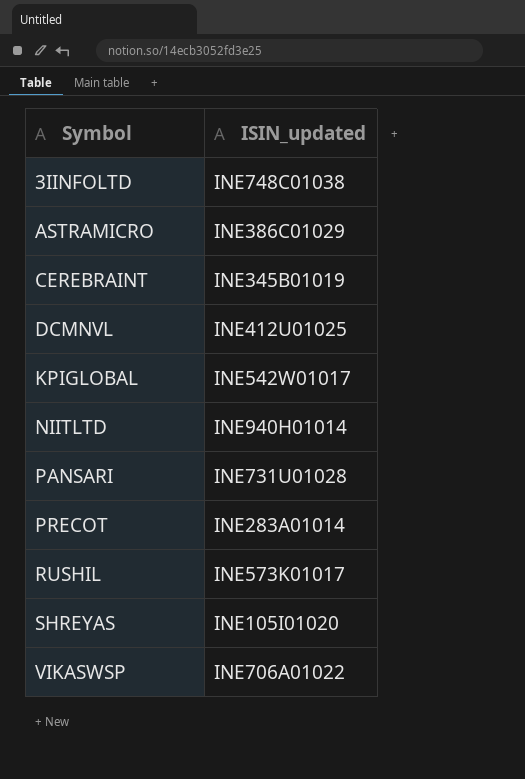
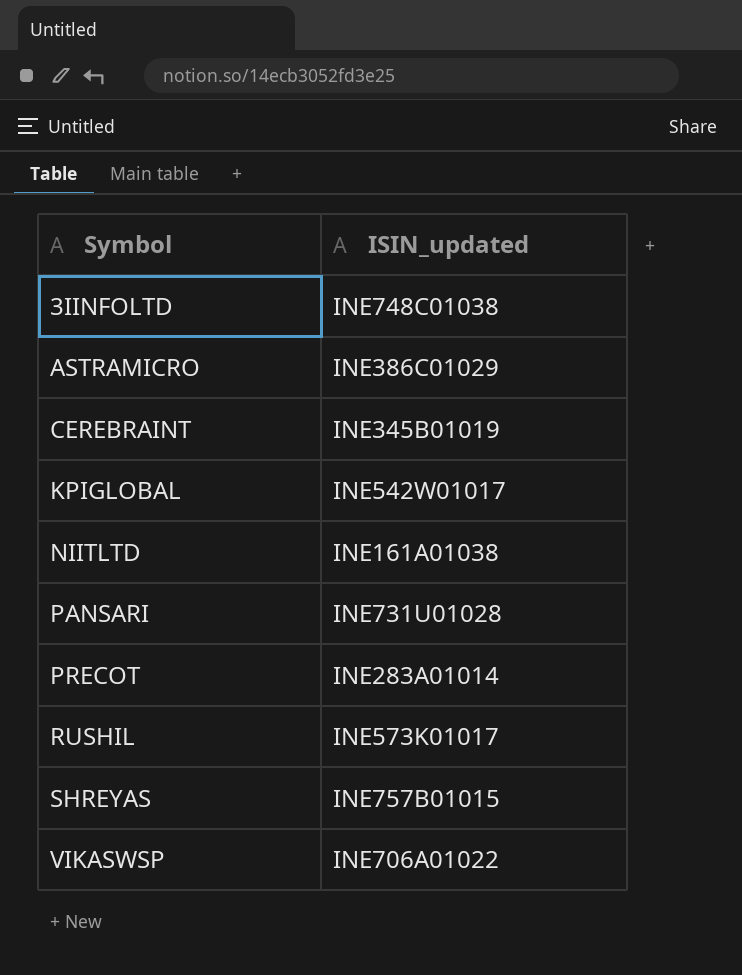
row DCMNVL: INE412U01025 -> none
NIITLTD | ISIN_updated: INE940H01014 -> INE161A01038
SHREYAS | ISIN_updated: INE105I01020 -> INE757B01015

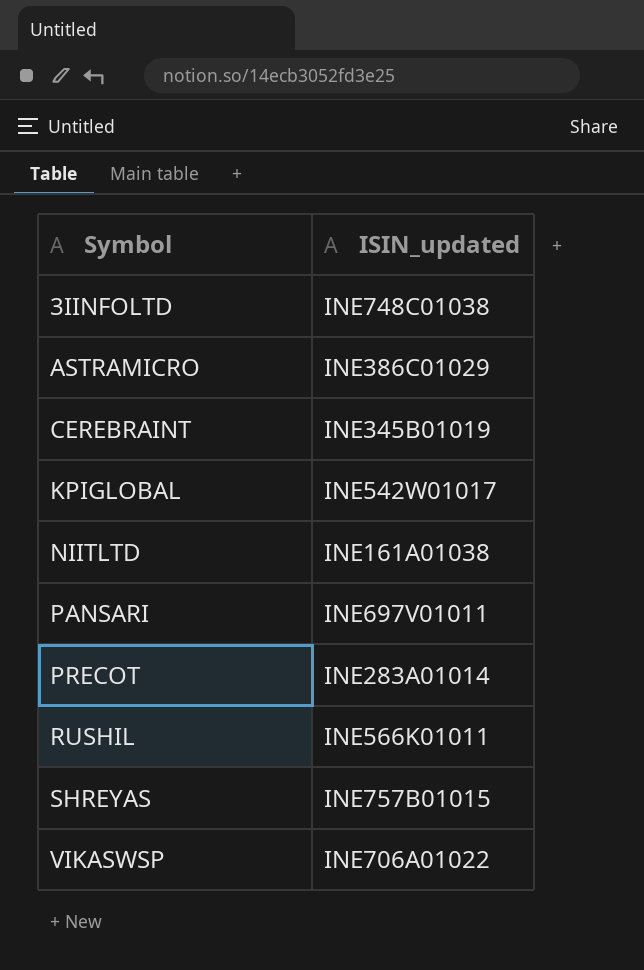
PANSARI | ISIN_updated: INE731U01028 -> INE697V01011
RUSHIL | ISIN_updated: INE573K01017 -> INE566K01011

